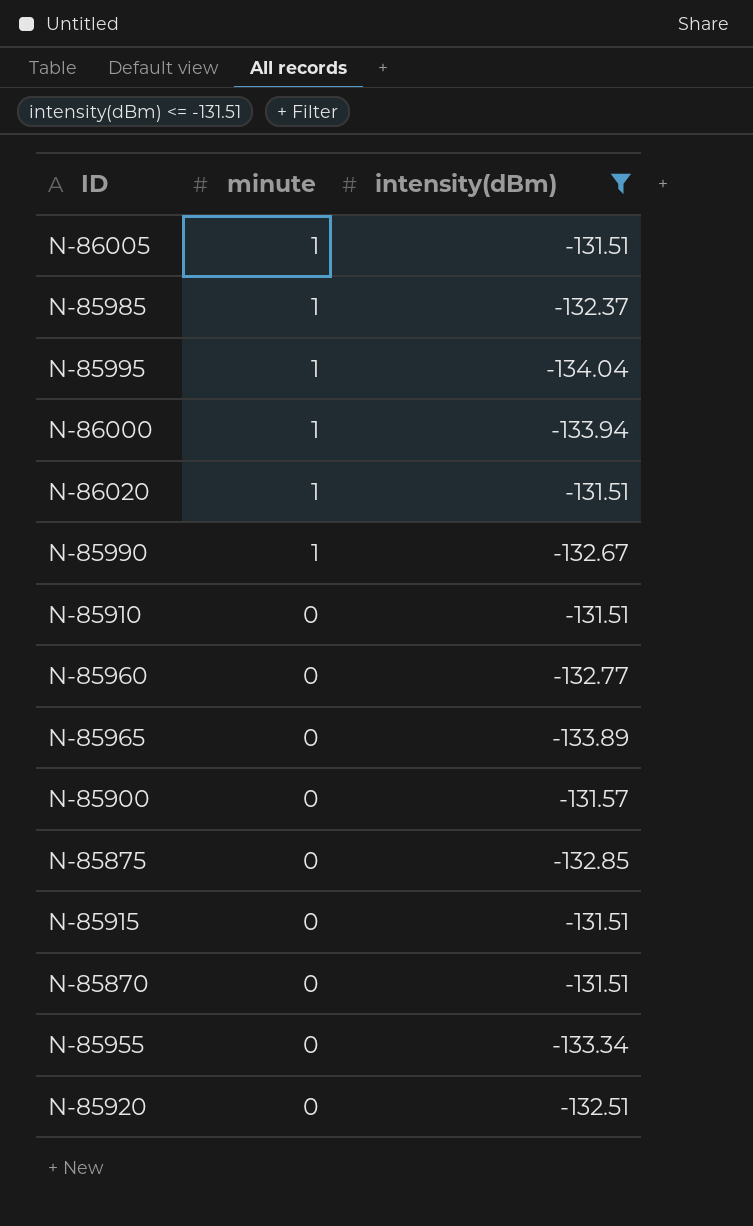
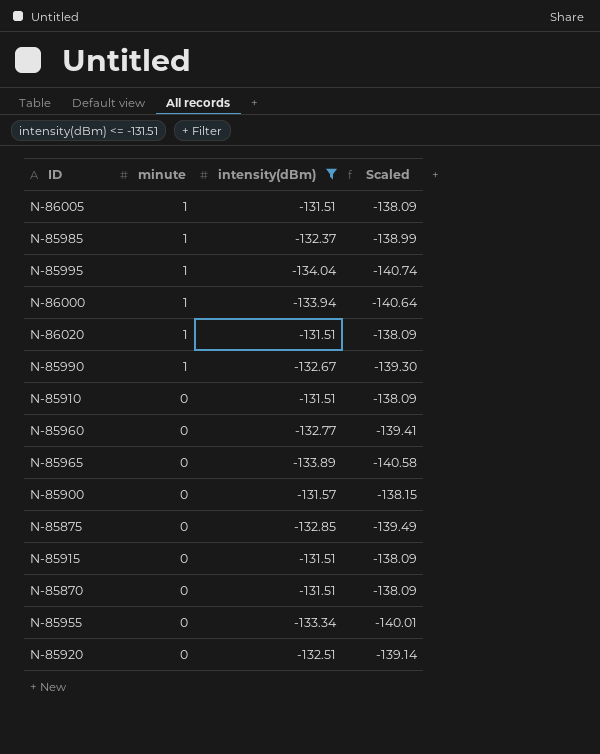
column Scaled | formula: none -> [intensity(dBm)] * 1.05

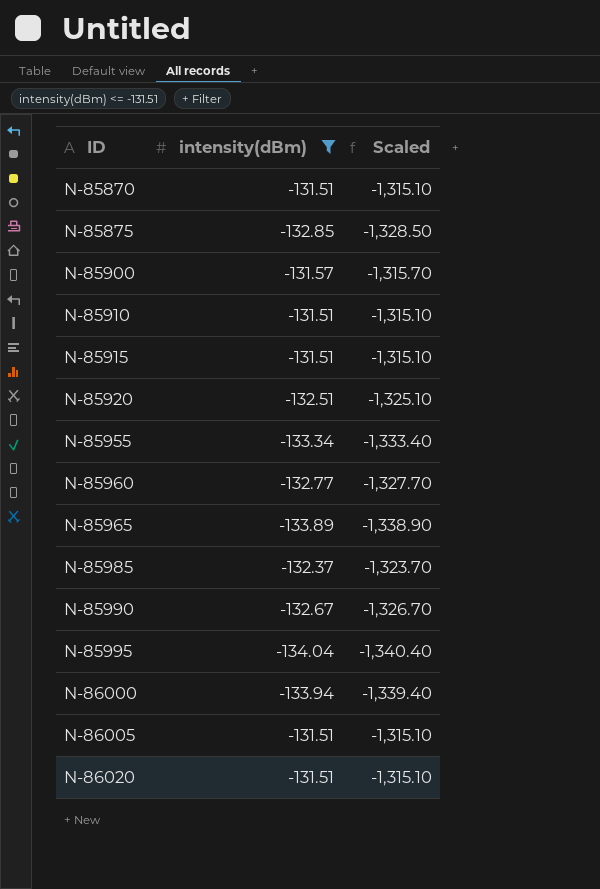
row order: minute descending -> ID ascending
column minute | position: 2 -> none
column Scaled | formula: [intensity(dBm)] * 1.05 -> [intensity(dBm)] * 10

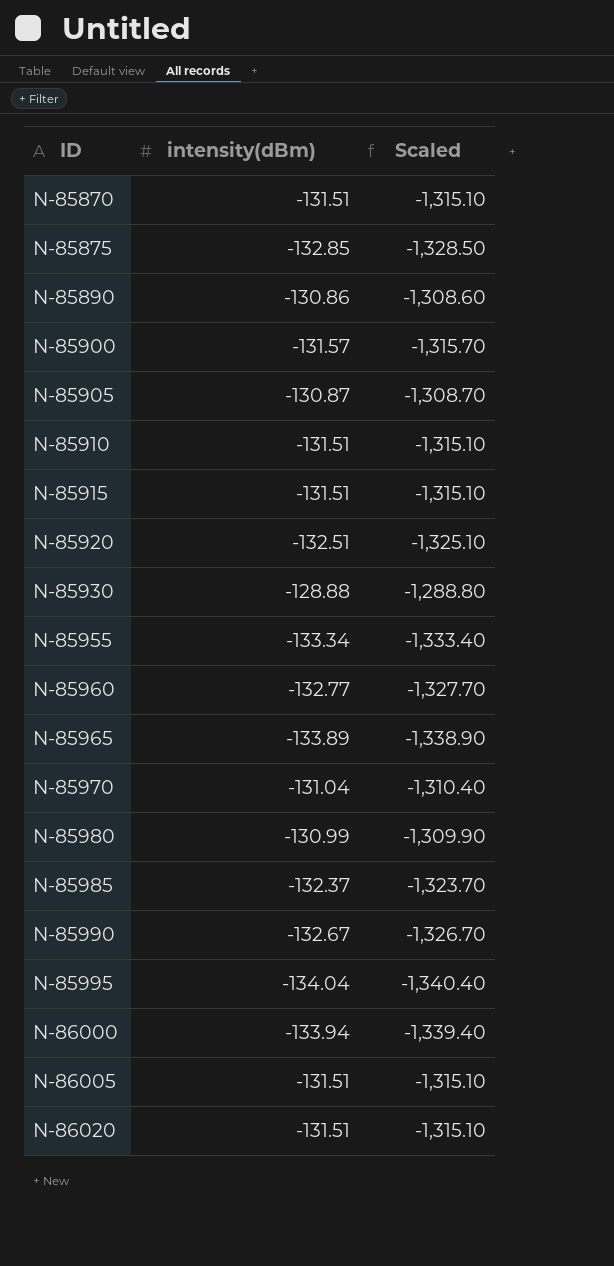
filter: intensity(dBm) <= -131.51 -> none

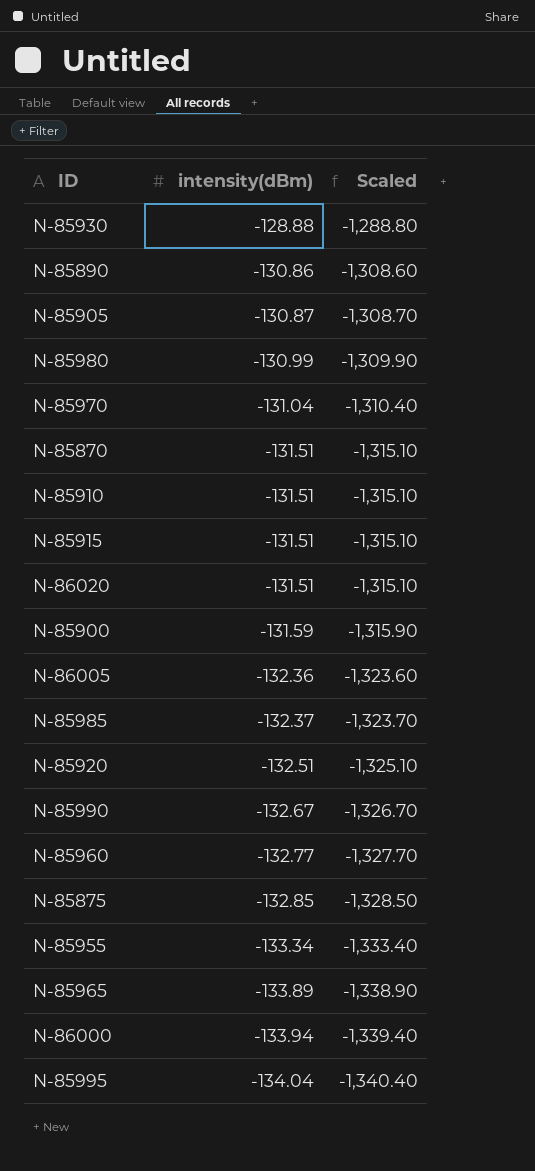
row order: ID ascending -> intensity(dBm) descending
N-85900 | intensity(dBm): -131.57 -> -131.59
N-85900 | Scaled: -1,315.70 -> -1,315.90
N-86005 | intensity(dBm): -131.51 -> -132.36
N-86005 | Scaled: -1,315.10 -> -1,323.60

